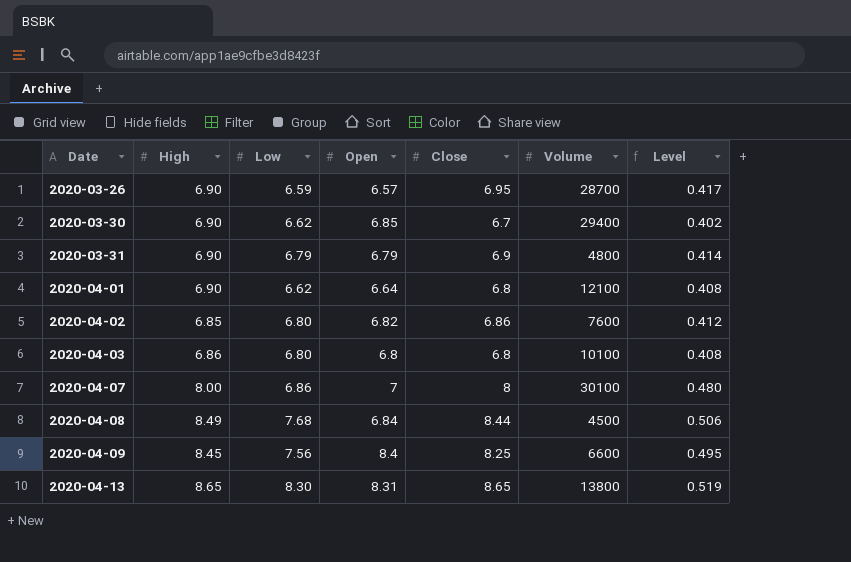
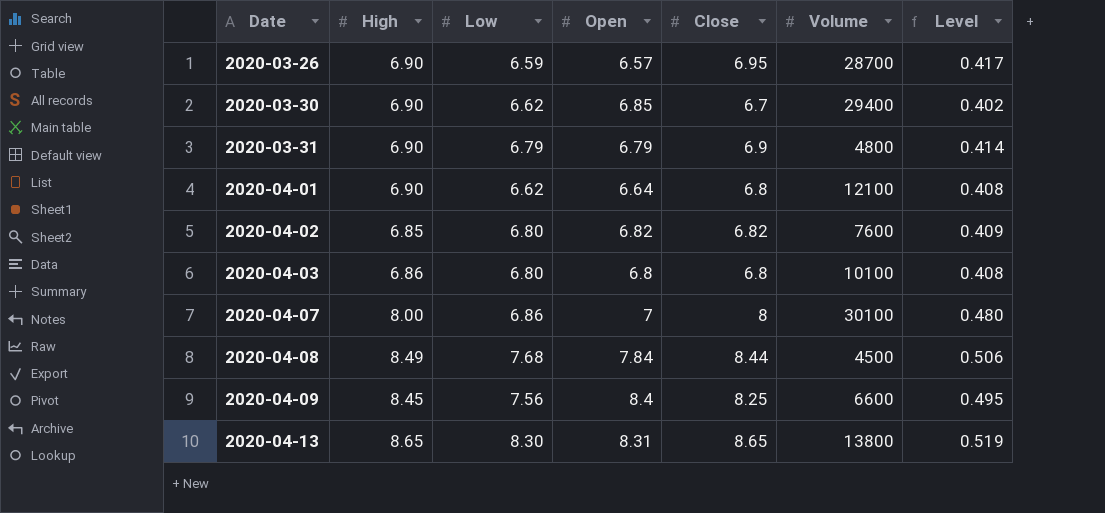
2020-04-02 | Close: 6.86 -> 6.82
2020-04-02 | Level: 0.412 -> 0.409
2020-04-08 | Open: 6.84 -> 7.84

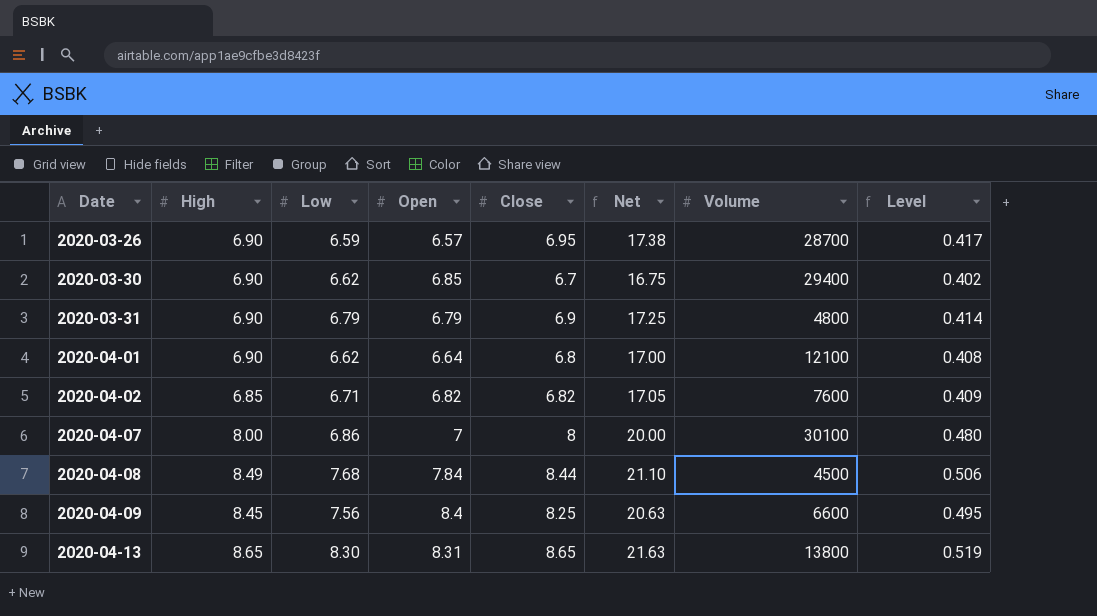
column Net | formula: none -> [Close] * 2.5
row 2020-04-03: 6.86 | 6.80 | 6.8 | 6.8 | 10100 | 0.408 -> none
2020-04-02 | Low: 6.80 -> 6.71

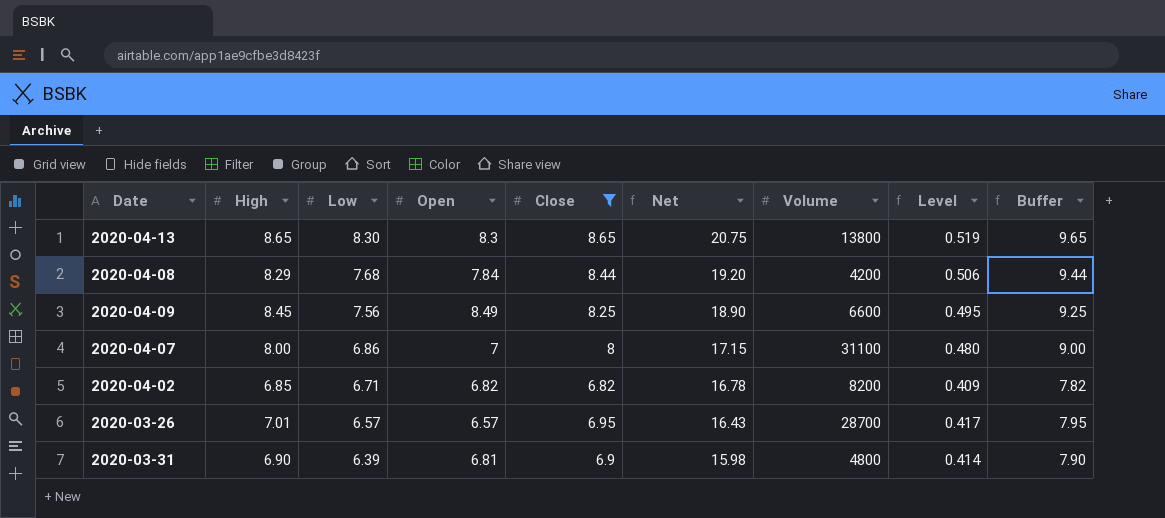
filter: none -> Close >= 6.82
row order: Date ascending -> Low descending
column Net | formula: [Close] * 2.5 -> [Low] * 2.5
column Buffer | formula: none -> [Close] + 1
2020-04-13 | Open: 8.31 -> 8.3
2020-04-08 | High: 8.49 -> 8.29
2020-04-08 | Volume: 4500 -> 4200
2020-04-09 | Open: 8.4 -> 8.49
2020-04-07 | Volume: 30100 -> 31100
2020-04-02 | Volume: 7600 -> 8200
2020-03-26 | High: 6.90 -> 7.01
2020-03-26 | Low: 6.59 -> 6.57
2020-03-31 | Low: 6.79 -> 6.39
2020-03-31 | Open: 6.79 -> 6.81

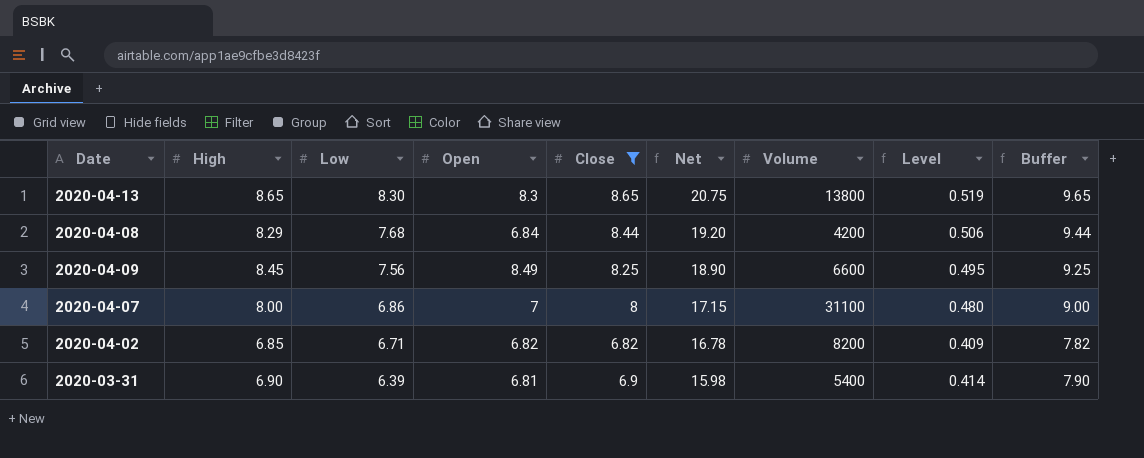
row 2020-03-26: 7.01 | 6.57 | 6.57 | 6.95 | 16.43 | 28700 | 0.417 | 7.95 -> none
2020-04-08 | Open: 7.84 -> 6.84
2020-03-31 | Volume: 4800 -> 5400

